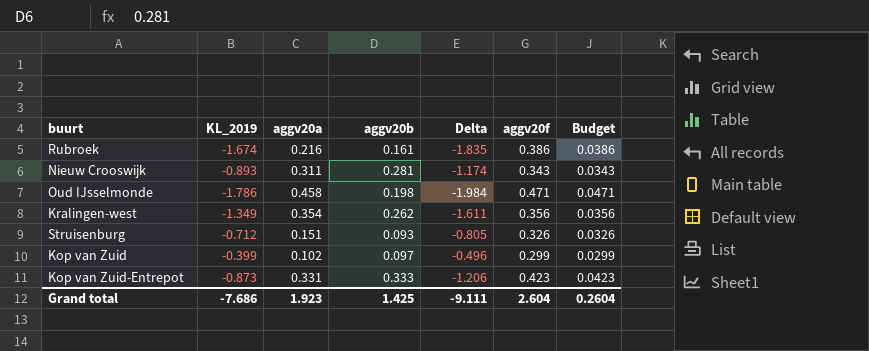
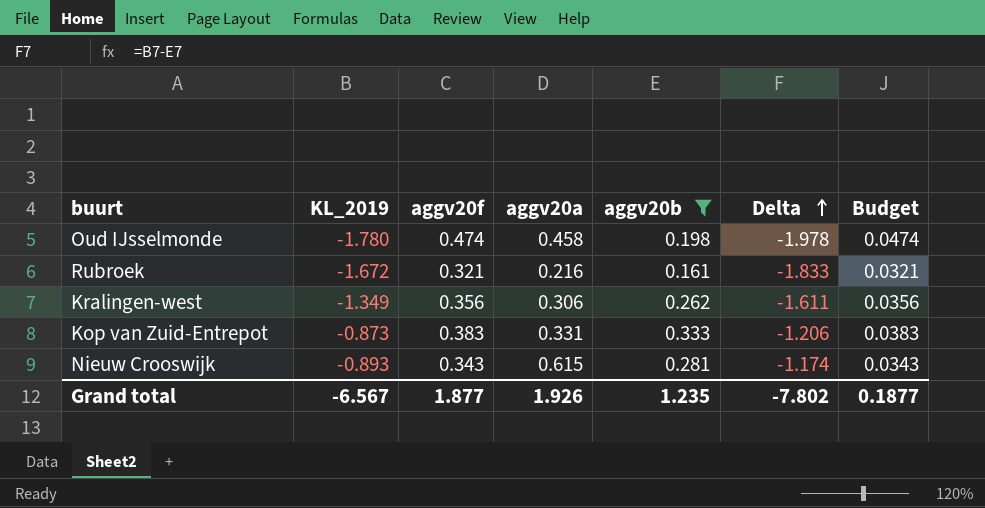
filter: none -> aggv20b >= 0.161
row order: none -> Delta ascending
column aggv20f | position: 6 -> 3
Oud IJsselmonde | KL_2019: -1.786 -> -1.780
Oud IJsselmonde | aggv20f: 0.471 -> 0.474
Oud IJsselmonde | Delta: -1.984 -> -1.978
Oud IJsselmonde | Budget: 0.0471 -> 0.0474
Rubroek | KL_2019: -1.674 -> -1.672
Rubroek | aggv20f: 0.386 -> 0.321
Rubroek | Delta: -1.835 -> -1.833
Rubroek | Budget: 0.0386 -> 0.0321
Kralingen-west | aggv20a: 0.354 -> 0.306
Kop van Zuid-Entrepot | aggv20f: 0.423 -> 0.383
Kop van Zuid-Entrepot | Budget: 0.0423 -> 0.0383
Nieuw Crooswijk | aggv20a: 0.311 -> 0.615
Grand total | KL_2019: -7.686 -> -6.567
Grand total | aggv20f: 2.604 -> 1.877
Grand total | aggv20a: 1.923 -> 1.926
Grand total | aggv20b: 1.425 -> 1.235
Grand total | Delta: -9.111 -> -7.802
Grand total | Budget: 0.2604 -> 0.1877

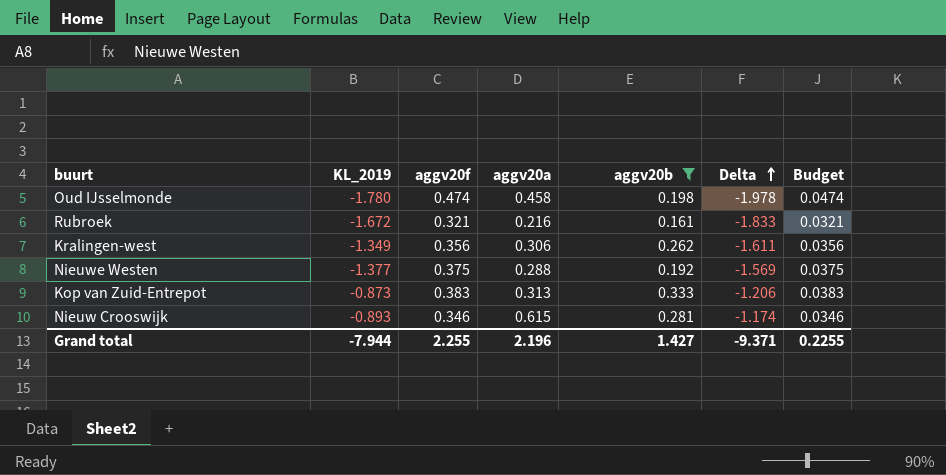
row Nieuwe Westen: none -> -1.377 | 0.375 | 0.288 | 0.192 | -1.569 | 0.0375
Kop van Zuid-Entrepot | aggv20a: 0.331 -> 0.313
Nieuw Crooswijk | aggv20f: 0.343 -> 0.346
Nieuw Crooswijk | Budget: 0.0343 -> 0.0346
Grand total | KL_2019: -6.567 -> -7.944
Grand total | aggv20f: 1.877 -> 2.255
Grand total | aggv20a: 1.926 -> 2.196
Grand total | aggv20b: 1.235 -> 1.427
Grand total | Delta: -7.802 -> -9.371
Grand total | Budget: 0.1877 -> 0.2255

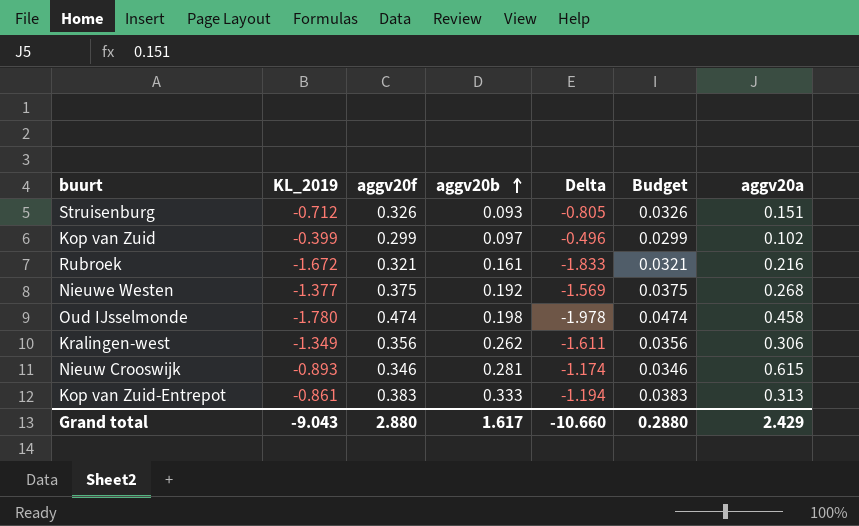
filter: aggv20b >= 0.161 -> none
row order: Delta ascending -> aggv20b ascending
column aggv20a | position: 4 -> 7
Nieuwe Westen | aggv20a: 0.288 -> 0.268
Kop van Zuid-Entrepot | KL_2019: -0.873 -> -0.861
Kop van Zuid-Entrepot | Delta: -1.206 -> -1.194
Grand total | KL_2019: -7.944 -> -9.043
Grand total | aggv20f: 2.255 -> 2.880
Grand total | aggv20b: 1.427 -> 1.617
Grand total | Delta: -9.371 -> -10.660
Grand total | Budget: 0.2255 -> 0.2880
Grand total | aggv20a: 2.196 -> 2.429

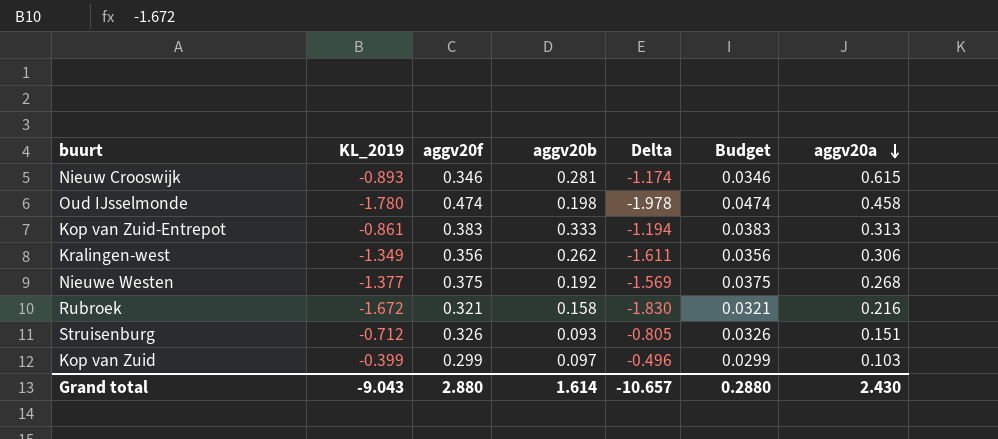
row order: aggv20b ascending -> aggv20a descending
Rubroek | aggv20b: 0.161 -> 0.158
Rubroek | Delta: -1.833 -> -1.830
Kop van Zuid | aggv20a: 0.102 -> 0.103
Grand total | aggv20b: 1.617 -> 1.614
Grand total | Delta: -10.660 -> -10.657
Grand total | aggv20a: 2.429 -> 2.430

